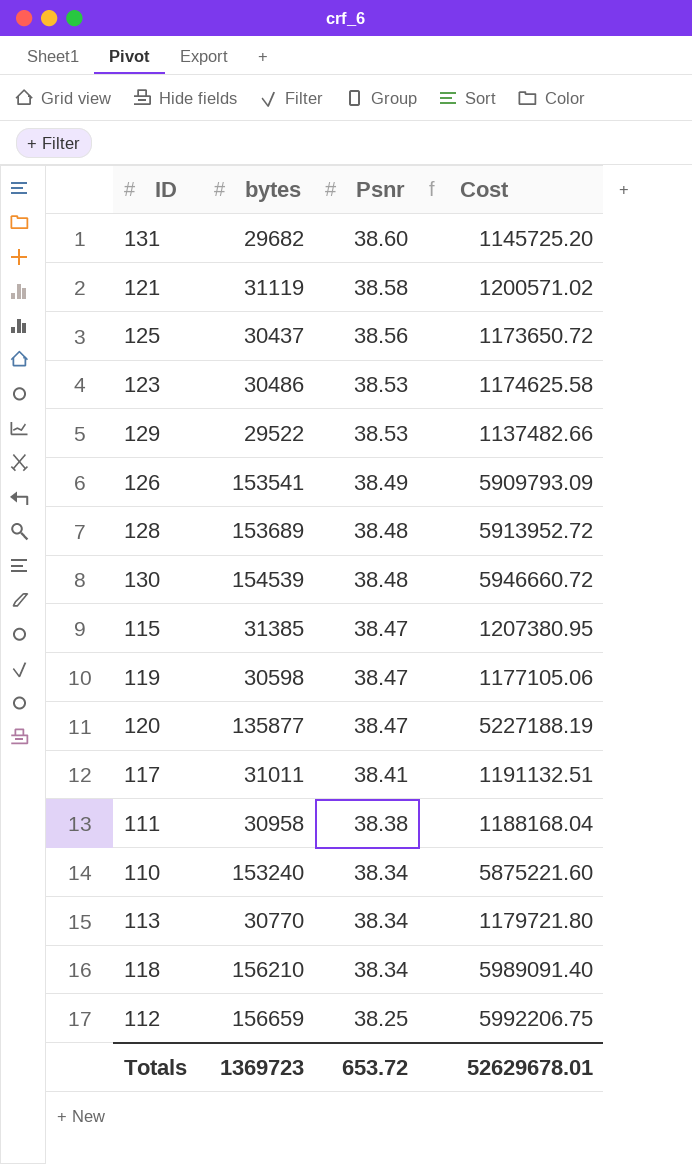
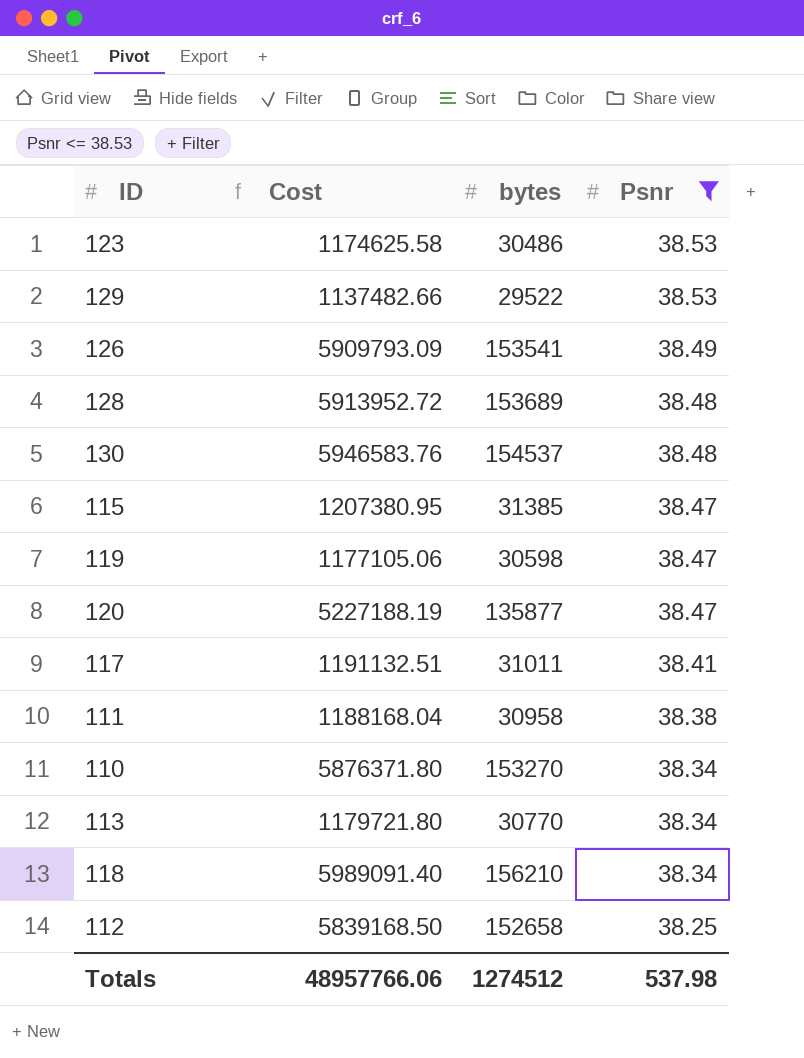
filter: none -> Psnr <= 38.53
column Cost | position: 4 -> 2
130 | Cost: 5946660.72 -> 5946583.76
130 | bytes: 154539 -> 154537
110 | Cost: 5875221.60 -> 5876371.80
110 | bytes: 153240 -> 153270
112 | Cost: 5992206.75 -> 5839168.50
112 | bytes: 156659 -> 152658
Totals | Cost: 52629678.01 -> 48957766.06
Totals | bytes: 1369723 -> 1274512
Totals | Psnr: 653.72 -> 537.98

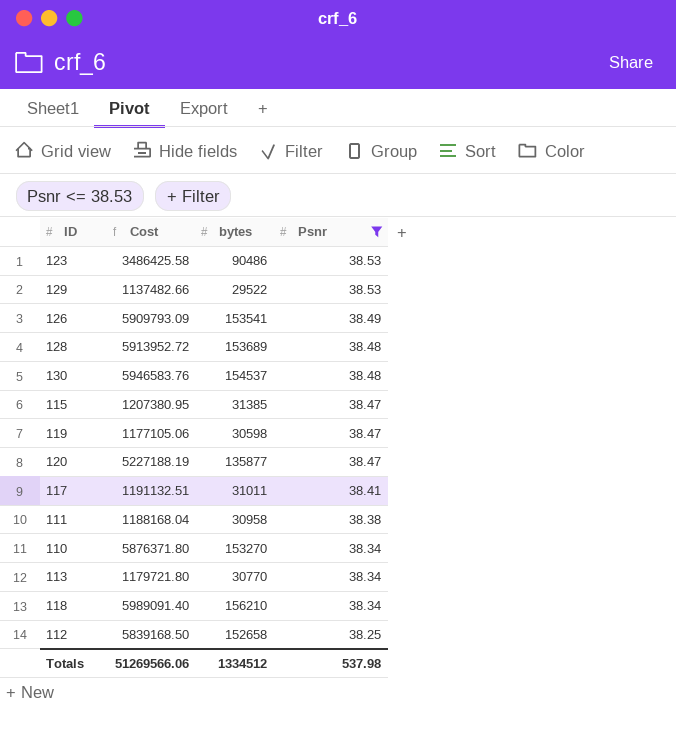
123 | Cost: 1174625.58 -> 3486425.58
123 | bytes: 30486 -> 90486
Totals | Cost: 48957766.06 -> 51269566.06
Totals | bytes: 1274512 -> 1334512

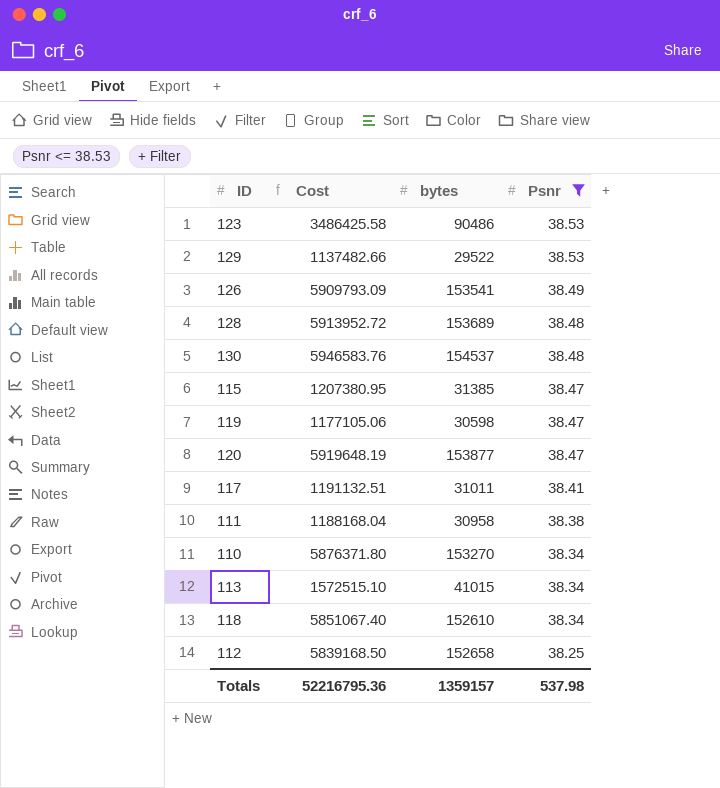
120 | Cost: 5227188.19 -> 5919648.19
120 | bytes: 135877 -> 153877
113 | Cost: 1179721.80 -> 1572515.10
113 | bytes: 30770 -> 41015
118 | Cost: 5989091.40 -> 5851067.40
118 | bytes: 156210 -> 152610
Totals | Cost: 51269566.06 -> 52216795.36
Totals | bytes: 1334512 -> 1359157

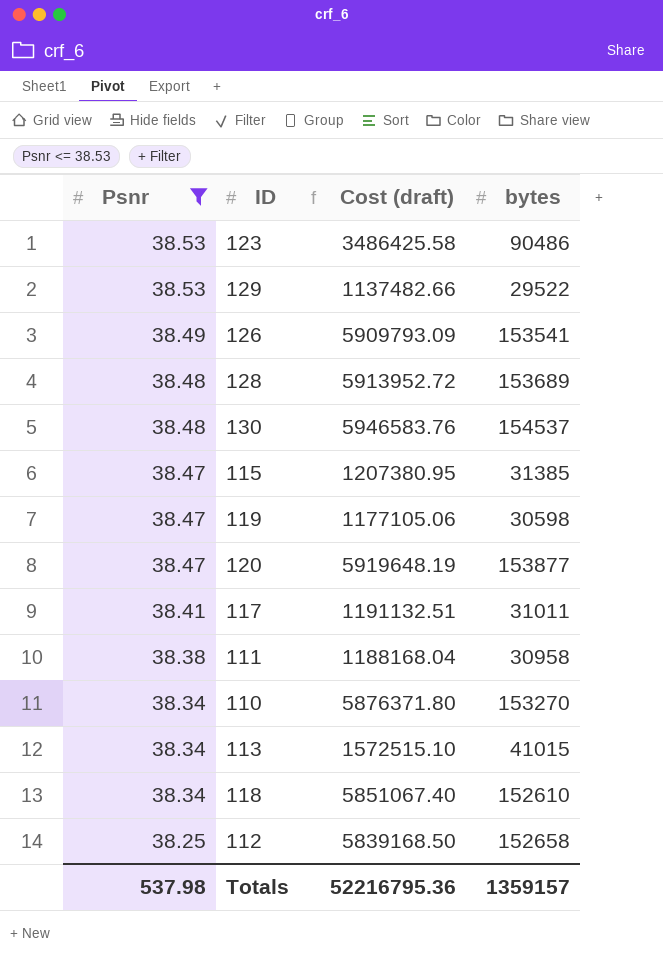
column Psnr | position: 4 -> 1
column name: Cost -> Cost (draft)

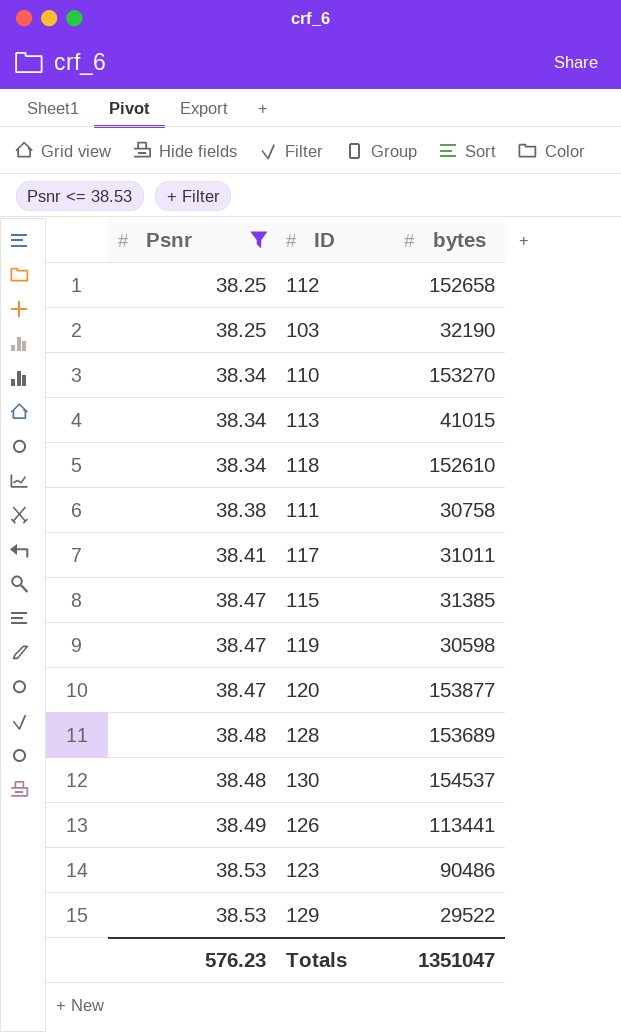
row order: Psnr descending -> Psnr ascending
column Cost (draft) | formula: [Psnr] * [bytes] -> none
row 103: none -> 38.25 | 32190
111 | bytes: 30958 -> 30758
126 | bytes: 153541 -> 113441
Totals | Psnr: 537.98 -> 576.23
Totals | bytes: 1359157 -> 1351047

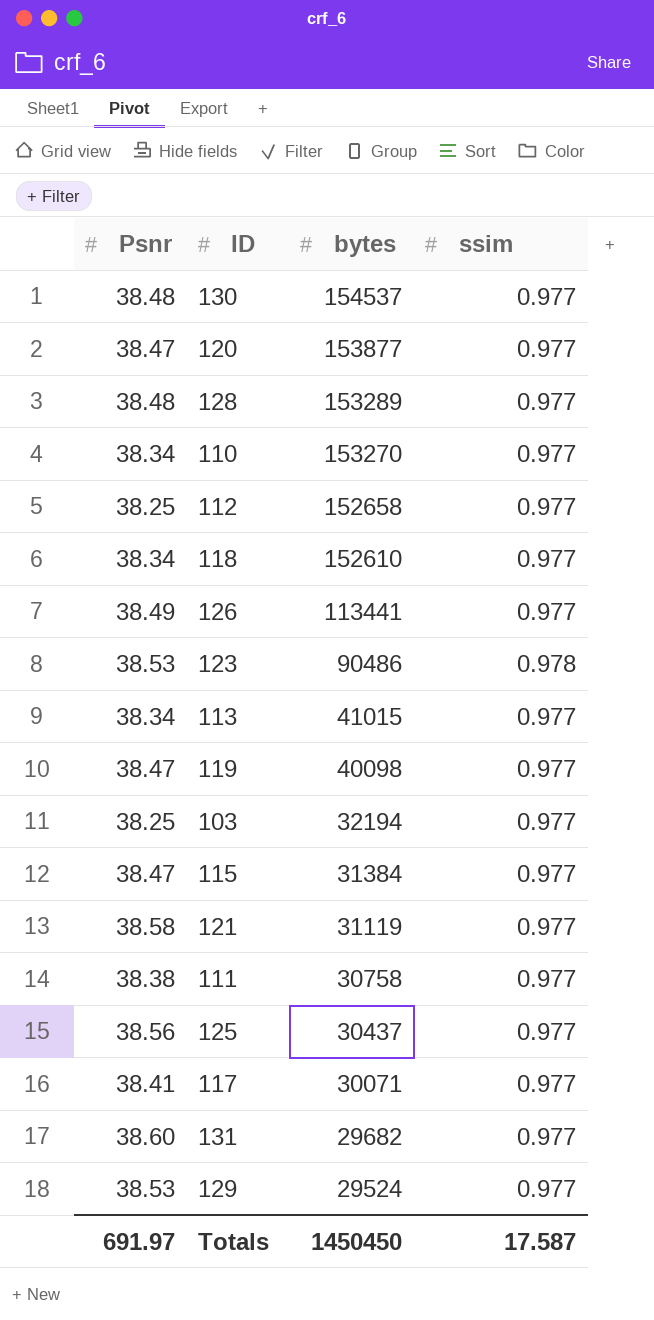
filter: Psnr <= 38.53 -> none
row order: Psnr ascending -> bytes descending
column ssim | position: none -> 4
128 | bytes: 153689 -> 153289
119 | bytes: 30598 -> 40098
103 | bytes: 32190 -> 32194
115 | bytes: 31385 -> 31384
117 | bytes: 31011 -> 30071
129 | bytes: 29522 -> 29524
Totals | Psnr: 576.23 -> 691.97
Totals | bytes: 1351047 -> 1450450

